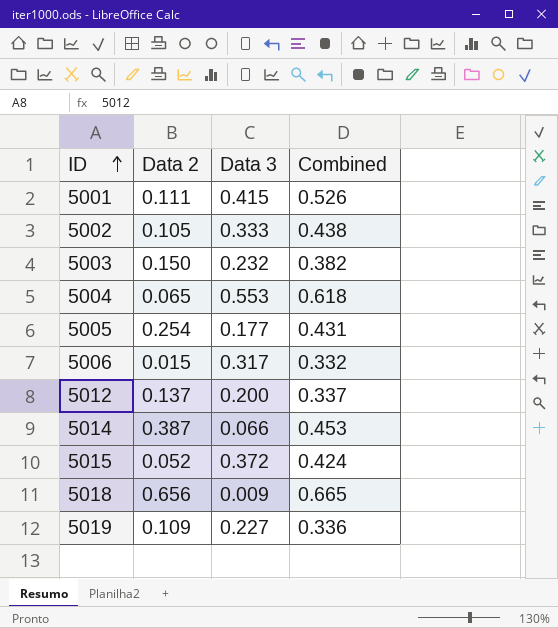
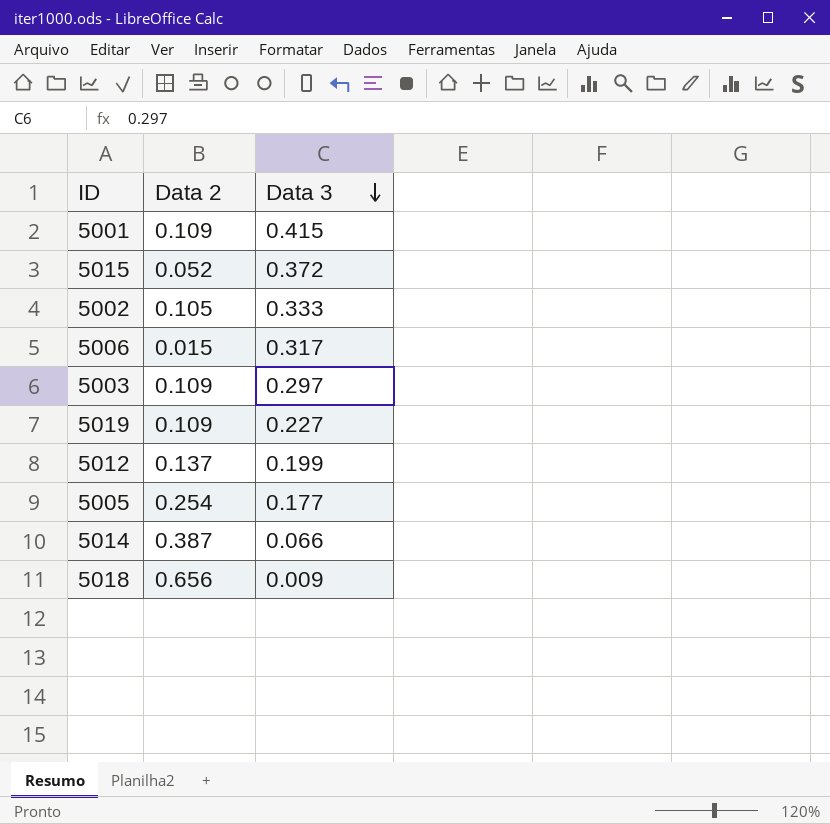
row order: ID ascending -> Data 3 descending
column Combined | formula: [Data 2] + [Data 3] -> none
row 5004: 0.065 | 0.553 | 0.618 -> none
5001 | Data 2: 0.111 -> 0.109
5003 | Data 2: 0.150 -> 0.109
5003 | Data 3: 0.232 -> 0.297
5012 | Data 3: 0.200 -> 0.199

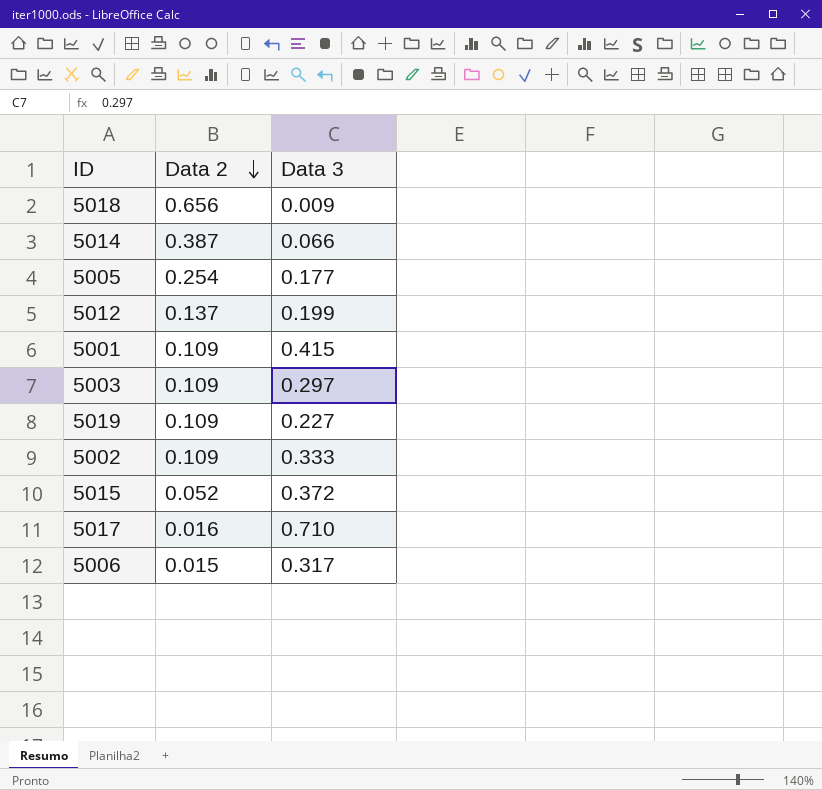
row order: Data 3 descending -> Data 2 descending
5002 | Data 2: 0.105 -> 0.109
row 5017: none -> 0.016 | 0.710

